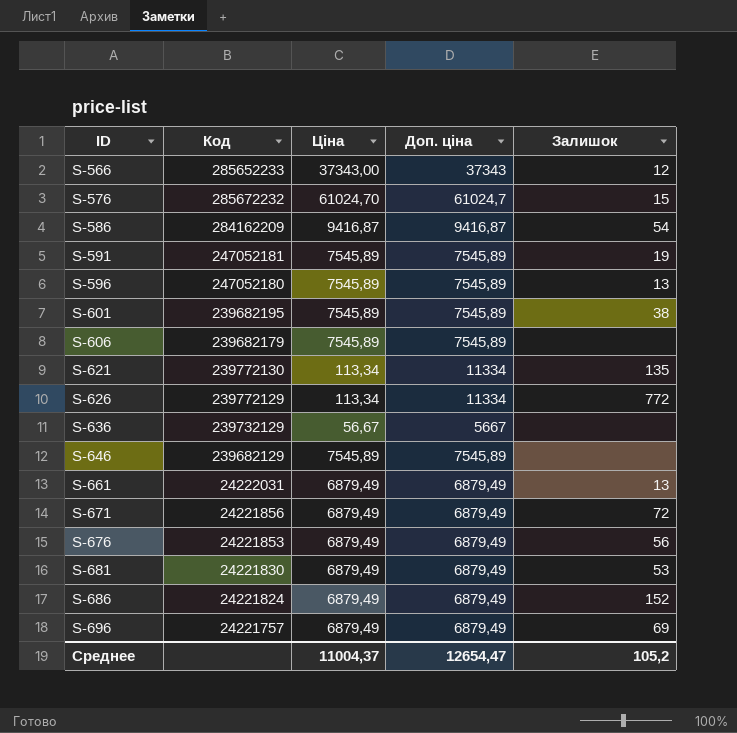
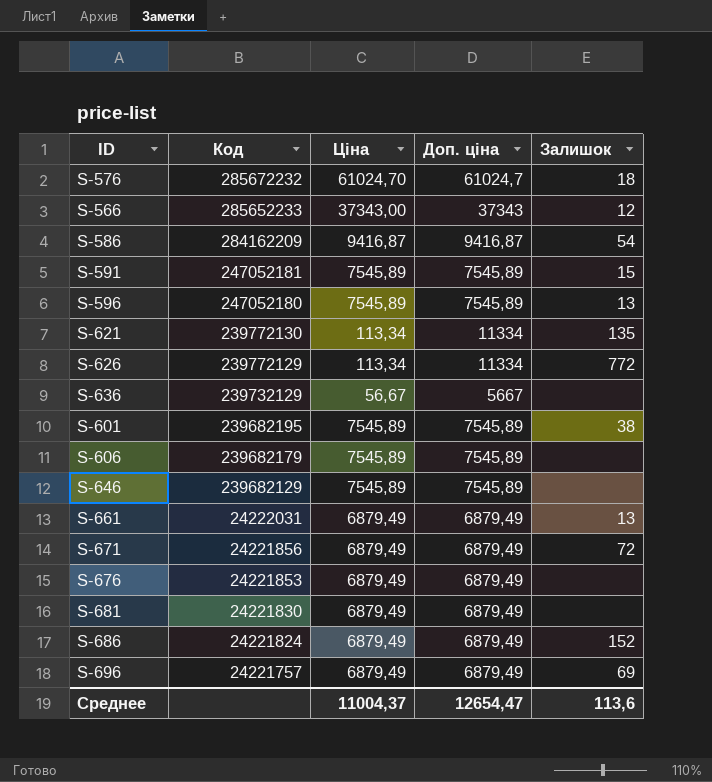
row order: ID ascending -> Код descending
S-576 | Залишок: 15 -> 18
S-591 | Залишок: 19 -> 15
S-676 | Залишок: 56 -> none
S-681 | Залишок: 53 -> none
Среднее | Залишок: 105,2 -> 113,6

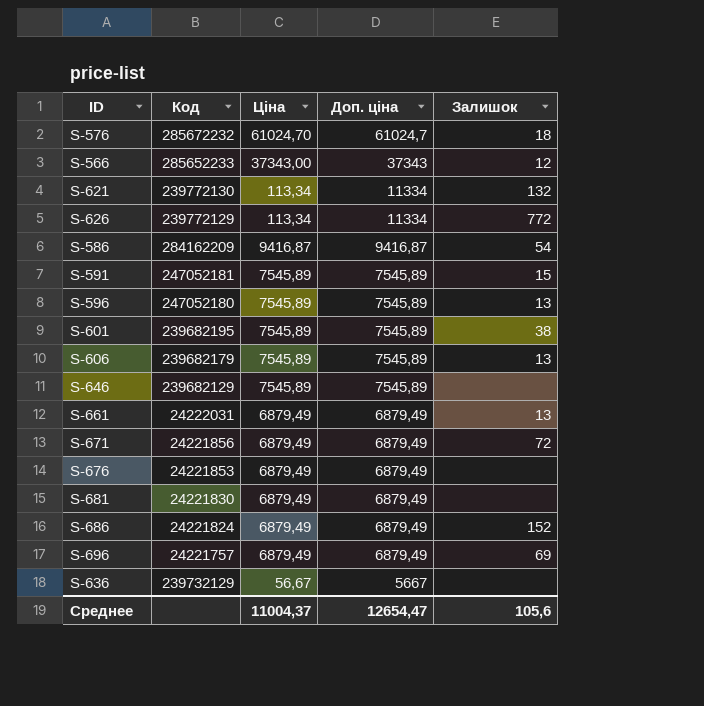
row order: Код descending -> Доп. ціна descending
S-621 | Залишок: 135 -> 132
S-606 | Залишок: none -> 13
Среднее | Залишок: 113,6 -> 105,6

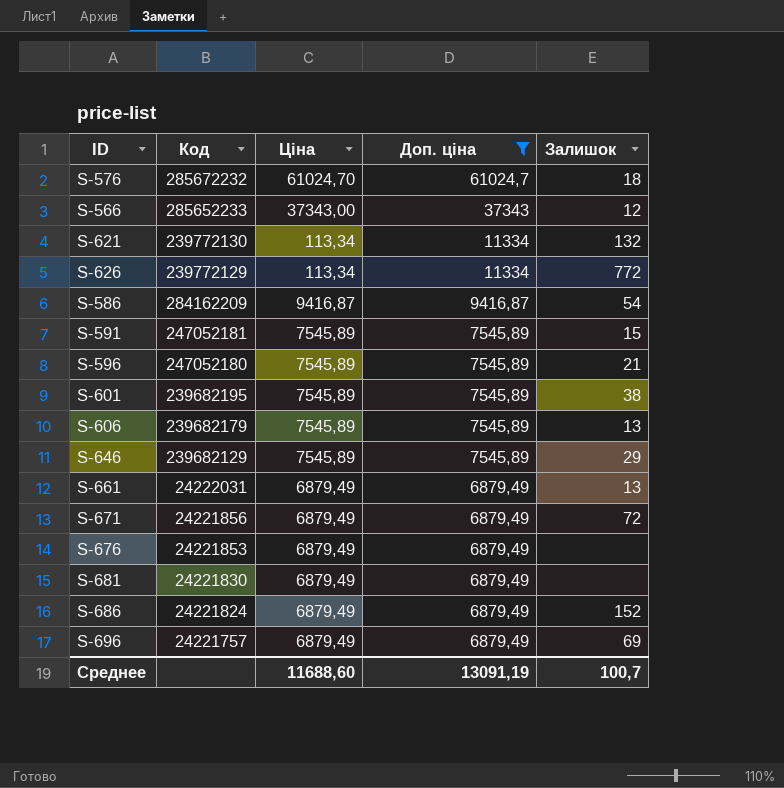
filter: none -> Доп. ціна != 5667
S-596 | Залишок: 13 -> 21
S-646 | Залишок: none -> 29
Среднее | Ціна: 11004,37 -> 11688,60
Среднее | Доп. ціна: 12654,47 -> 13091,19
Среднее | Залишок: 105,6 -> 100,7

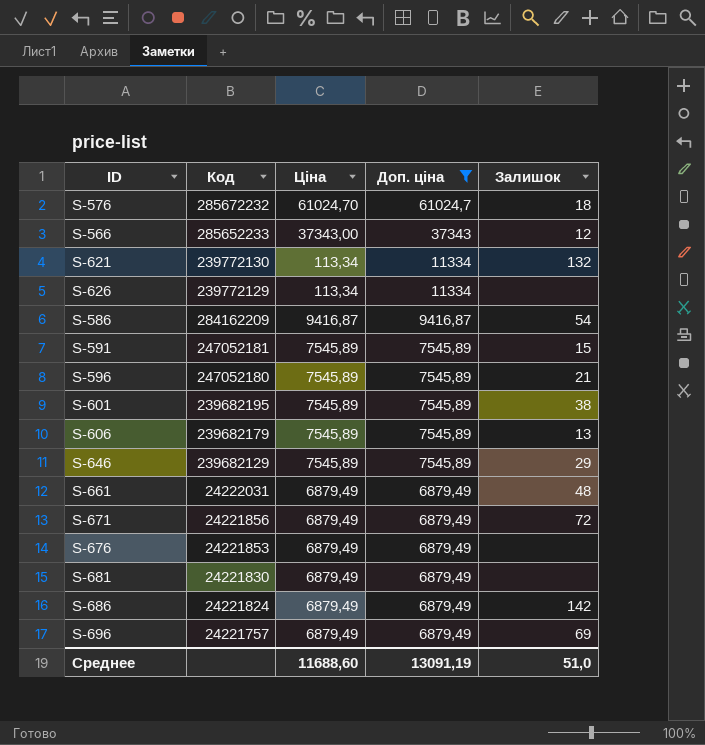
S-626 | Залишок: 772 -> none
S-661 | Залишок: 13 -> 48
S-686 | Залишок: 152 -> 142
Среднее | Залишок: 100,7 -> 51,0

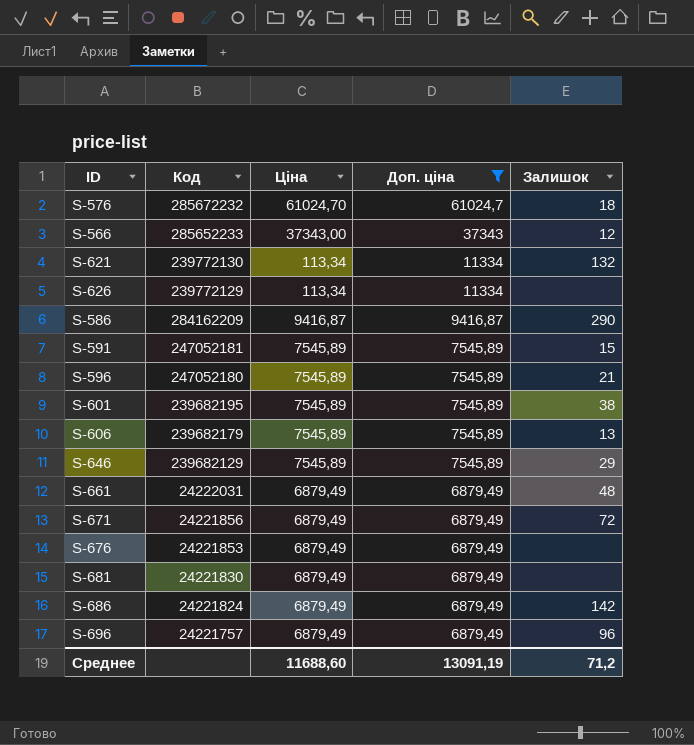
S-586 | Залишок: 54 -> 290
S-696 | Залишок: 69 -> 96
Среднее | Залишок: 51,0 -> 71,2

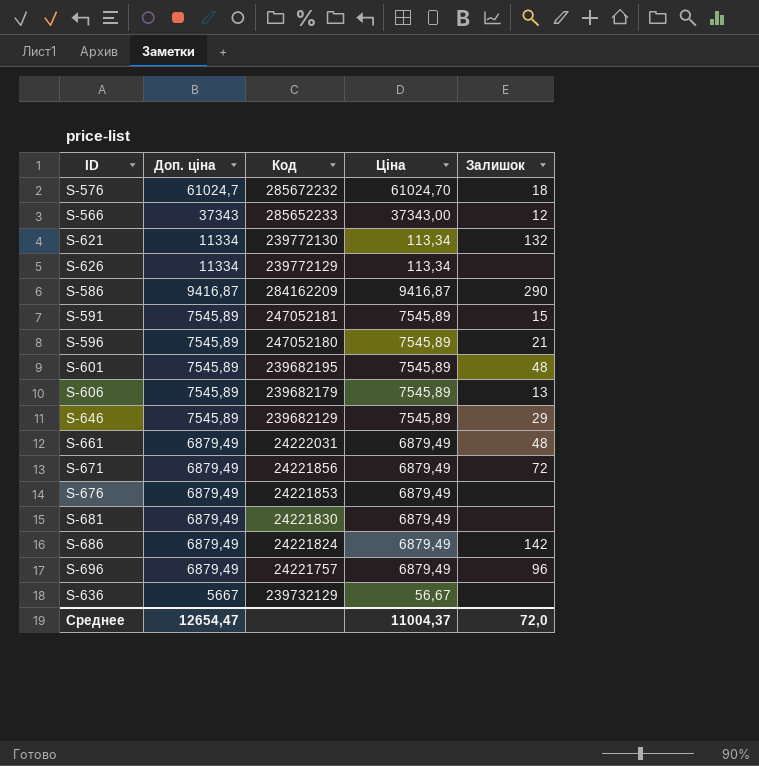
filter: Доп. ціна != 5667 -> none
column Доп. ціна | position: 4 -> 2
S-601 | Залишок: 38 -> 48
Среднее | Доп. ціна: 13091,19 -> 12654,47
Среднее | Ціна: 11688,60 -> 11004,37
Среднее | Залишок: 71,2 -> 72,0

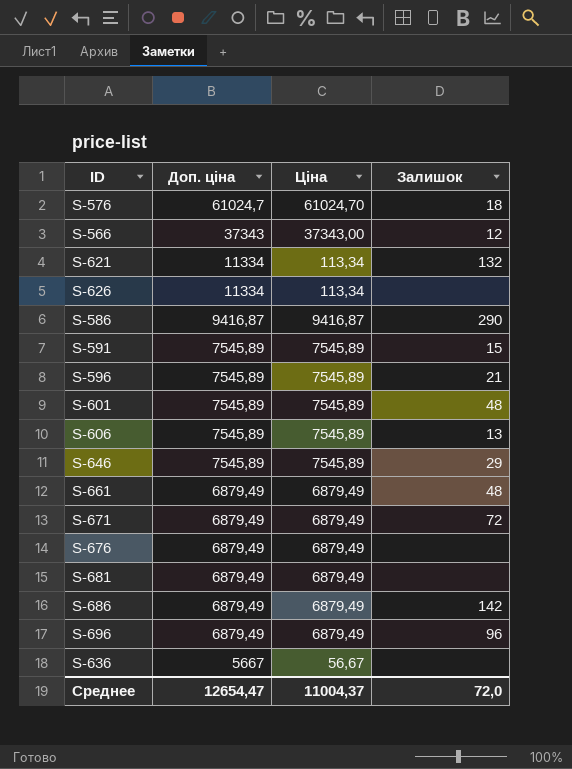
column Код | position: 3 -> none

